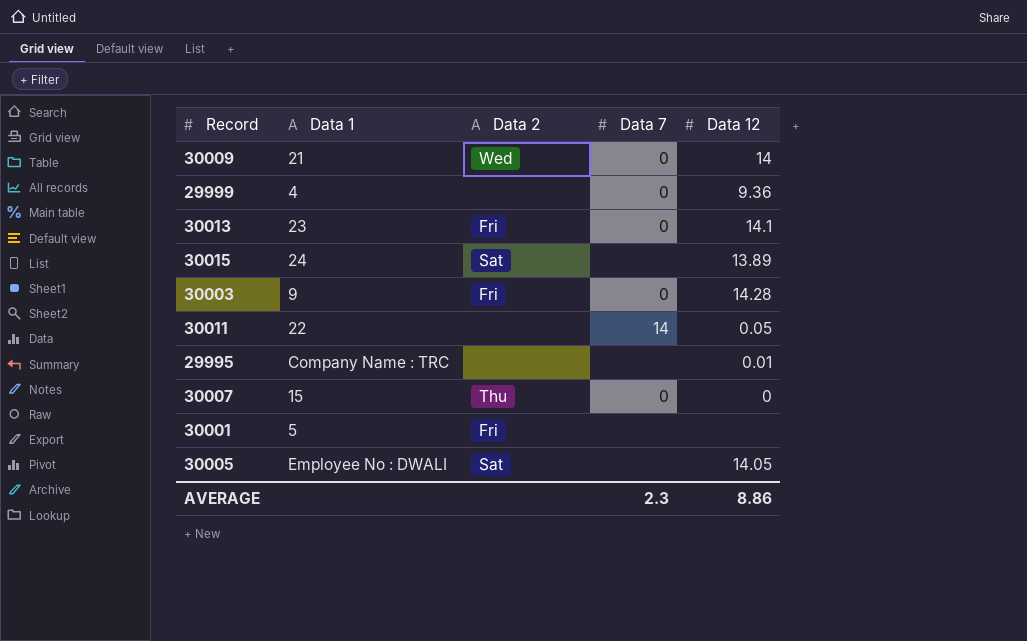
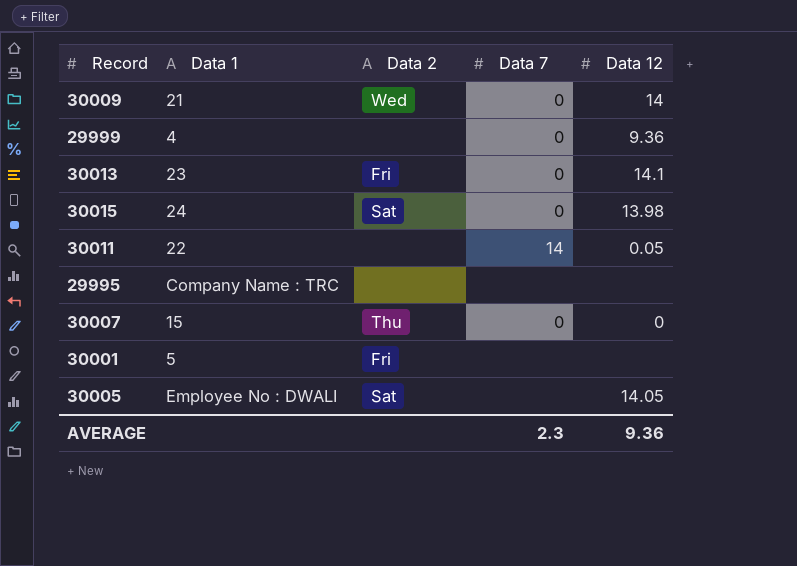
row 30003: 9 | Fri | 0 | 14.28 -> none
30015 | Data 7: none -> 0
30015 | Data 12: 13.89 -> 13.98
29995 | Data 12: 0.01 -> none
AVERAGE | Data 12: 8.86 -> 9.36

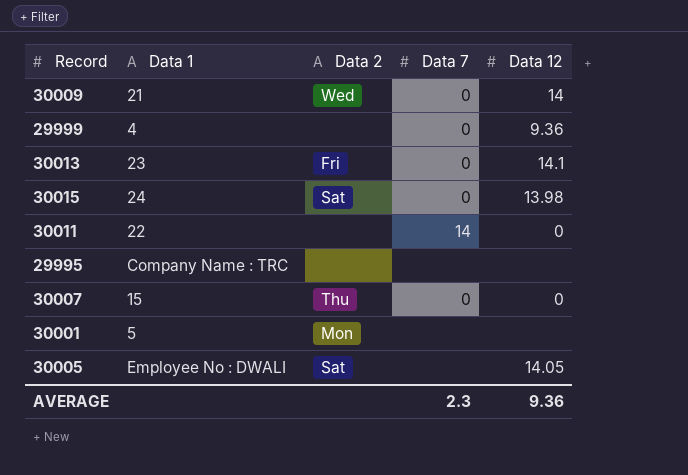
30011 | Data 12: 0.05 -> 0
30001 | Data 2: Fri -> Mon

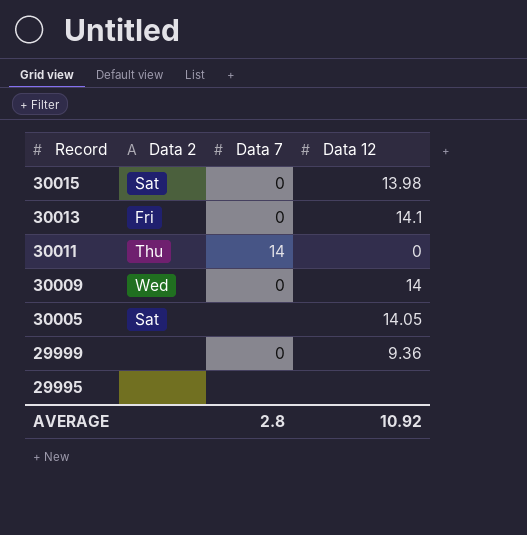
row order: none -> Record descending
column Data 1 | position: 2 -> none
row 30007: 15 | Thu | 0 | 0 -> none
row 30001: 5 | Mon | none | none -> none
30011 | Data 2: none -> Thu
AVERAGE | Data 7: 2.3 -> 2.8
AVERAGE | Data 12: 9.36 -> 10.92

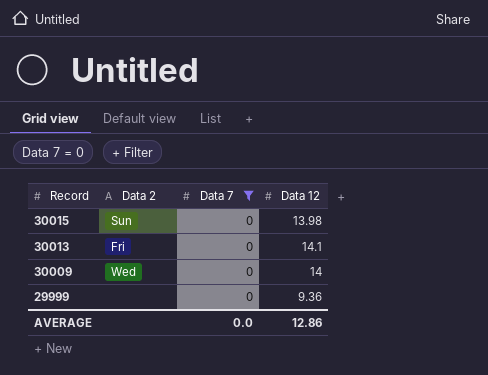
filter: none -> Data 7 = 0
30015 | Data 2: Sat -> Sun
AVERAGE | Data 7: 2.8 -> 0.0
AVERAGE | Data 12: 10.92 -> 12.86

